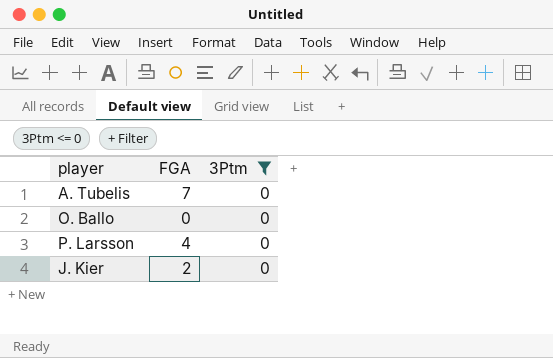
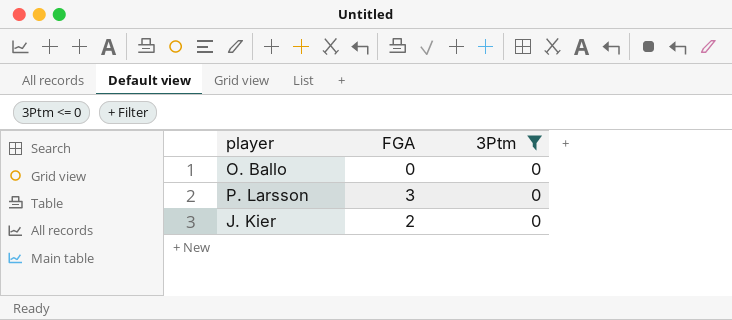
row A. Tubelis: 7 | 0 -> none
P. Larsson | FGA: 4 -> 3

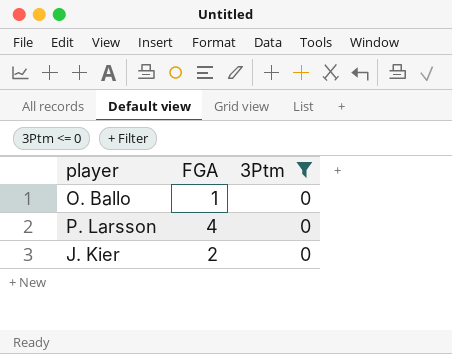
O. Ballo | FGA: 0 -> 1
P. Larsson | FGA: 3 -> 4

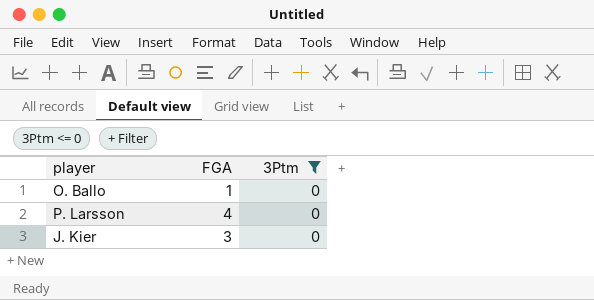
J. Kier | FGA: 2 -> 3

